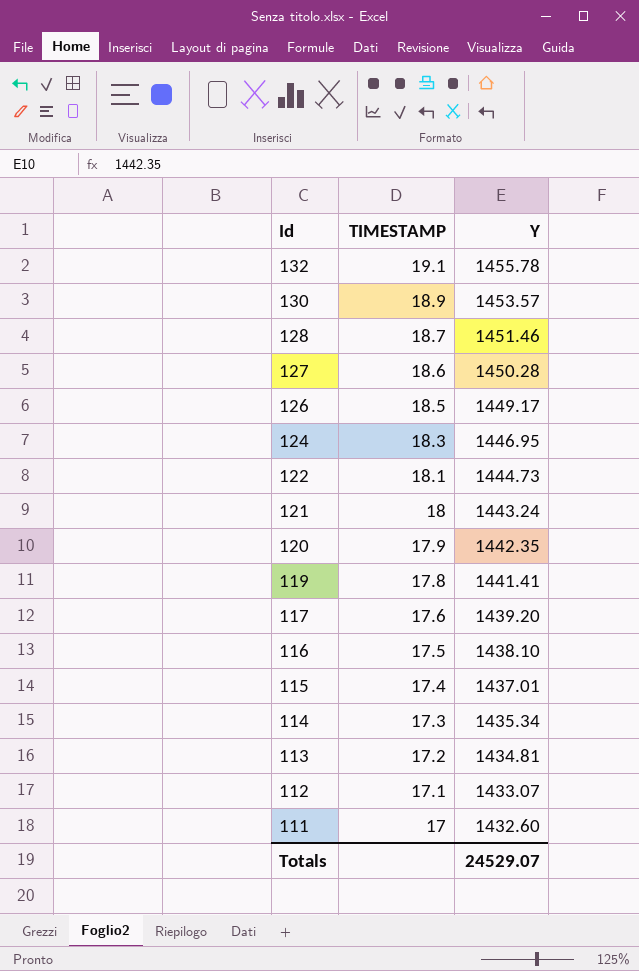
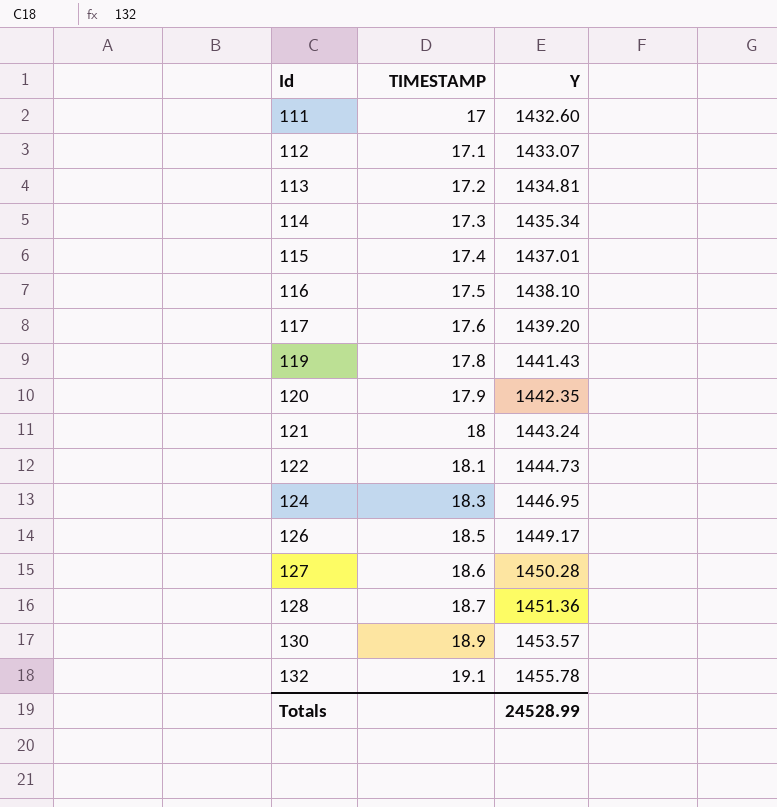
row order: Id descending -> Id ascending
119 | Y: 1441.41 -> 1441.43
128 | Y: 1451.46 -> 1451.36
Totals | Y: 24529.07 -> 24528.99

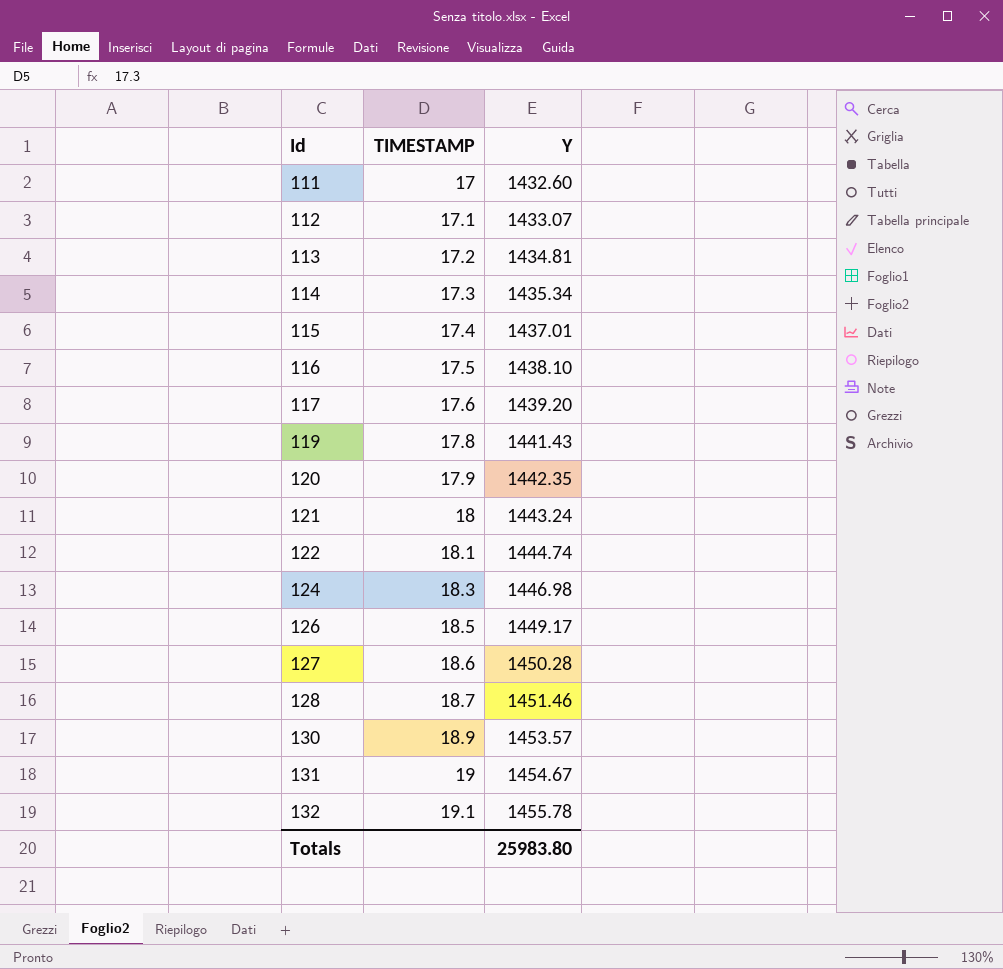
122 | Y: 1444.73 -> 1444.74
124 | Y: 1446.95 -> 1446.98
128 | Y: 1451.36 -> 1451.46
row 131: none -> 19 | 1454.67
Totals | Y: 24528.99 -> 25983.80

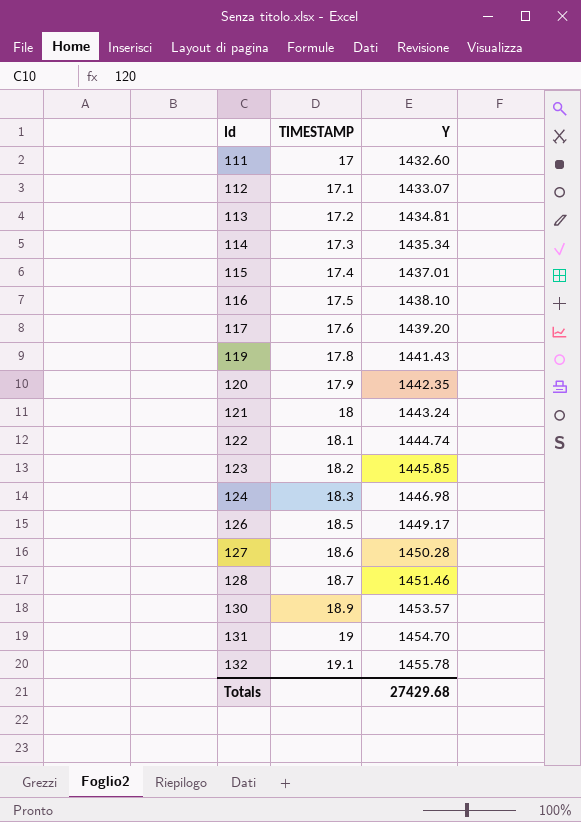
row 123: none -> 18.2 | 1445.85
131 | Y: 1454.67 -> 1454.70
Totals | Y: 25983.80 -> 27429.68

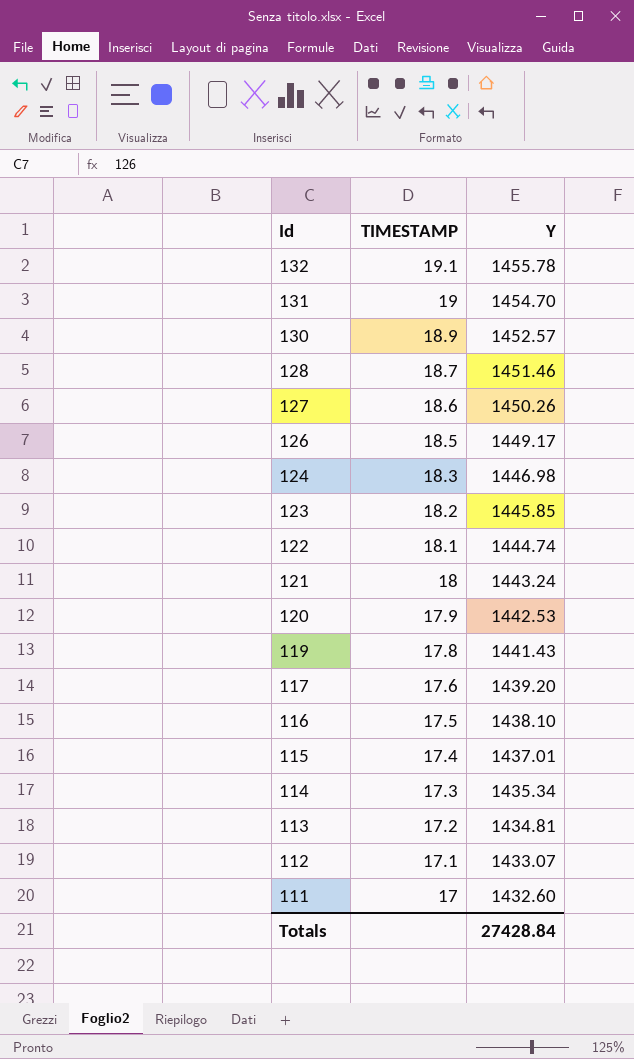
row order: Id ascending -> Id descending
130 | Y: 1453.57 -> 1452.57
127 | Y: 1450.28 -> 1450.26
120 | Y: 1442.35 -> 1442.53
Totals | Y: 27429.68 -> 27428.84

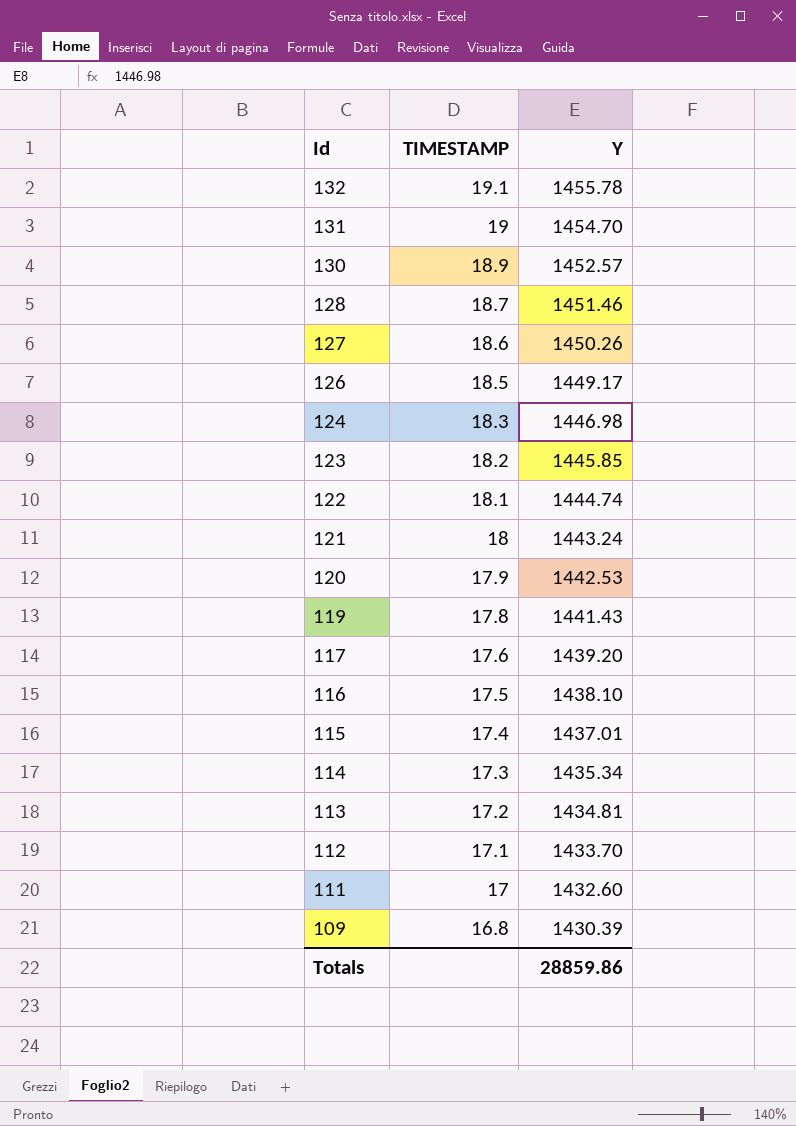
112 | Y: 1433.07 -> 1433.70
row 109: none -> 16.8 | 1430.39
Totals | Y: 27428.84 -> 28859.86

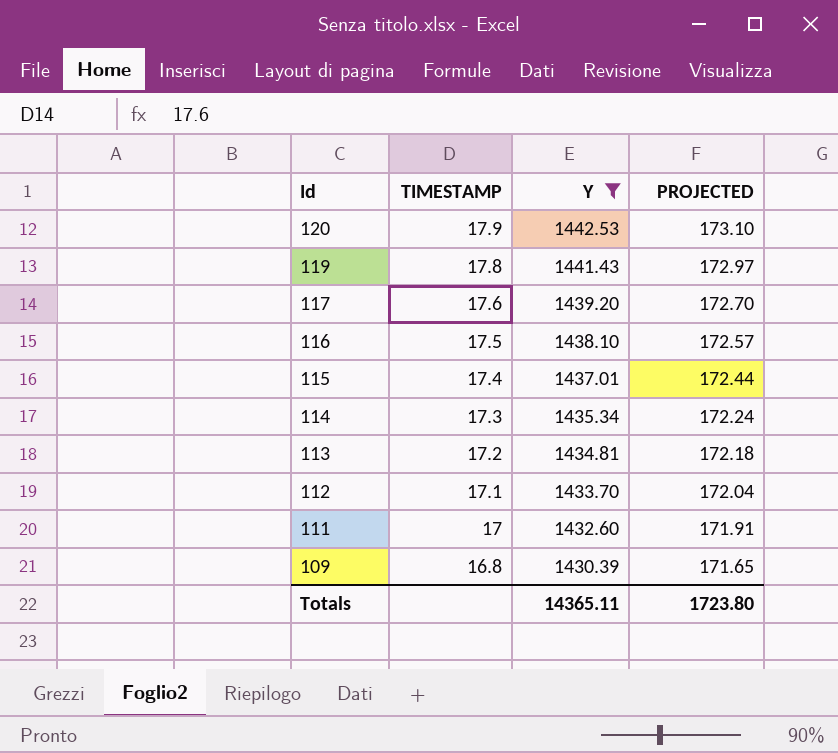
filter: none -> Y <= 1442.53
column PROJECTED | formula: none -> [Y] * 0.12
Totals | Y: 28859.86 -> 14365.11

